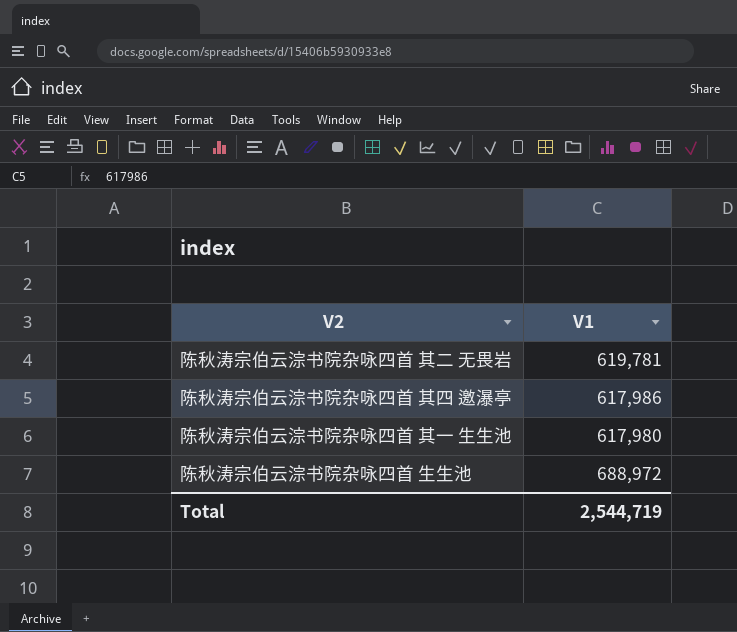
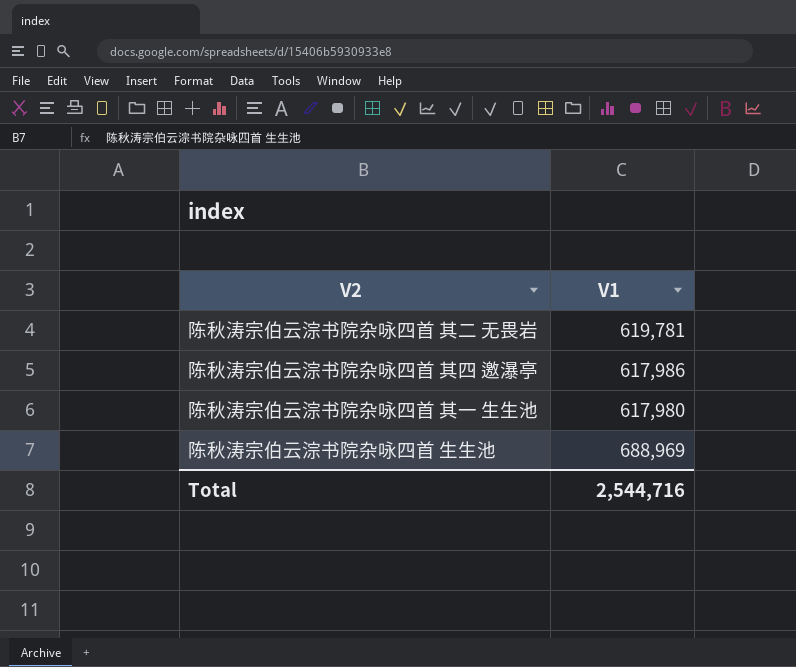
陈秋涛宗伯云淙书院杂咏四首 生生池 | V1: 688,972 -> 688,969
Total | V1: 2,544,719 -> 2,544,716

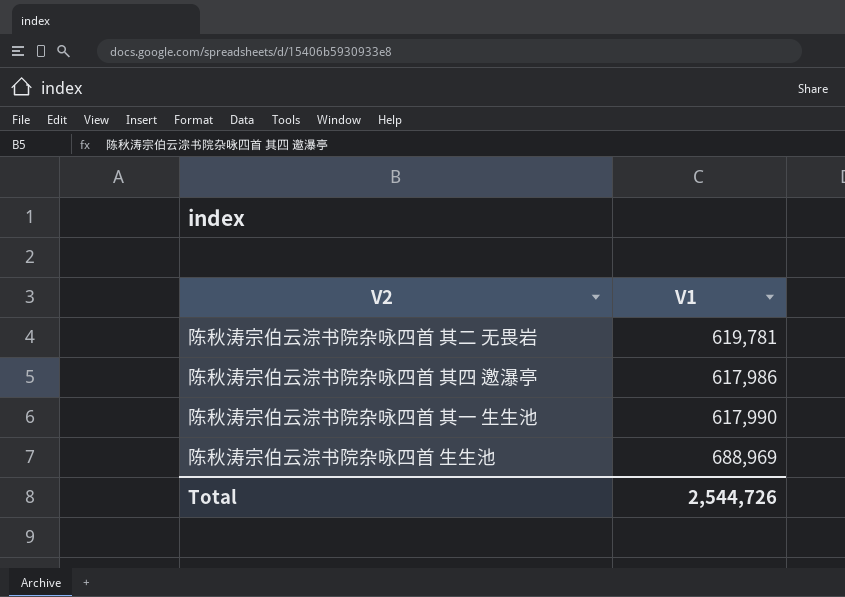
陈秋涛宗伯云淙书院杂咏四首 其一 生生池 | V1: 617,980 -> 617,990
Total | V1: 2,544,716 -> 2,544,726

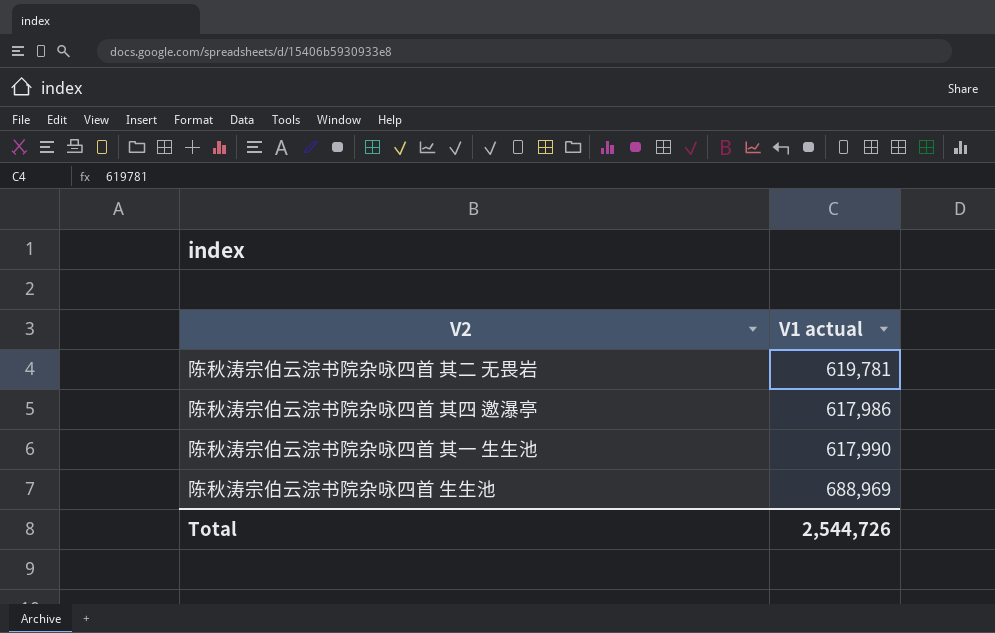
column name: V1 -> V1 actual

